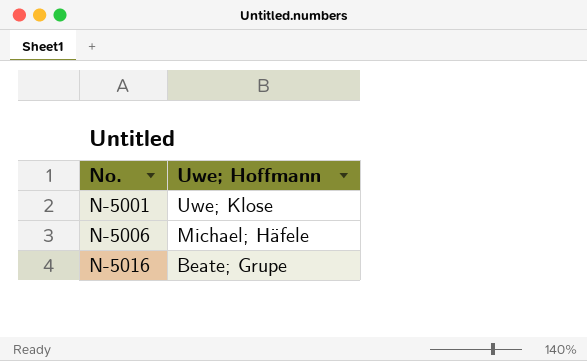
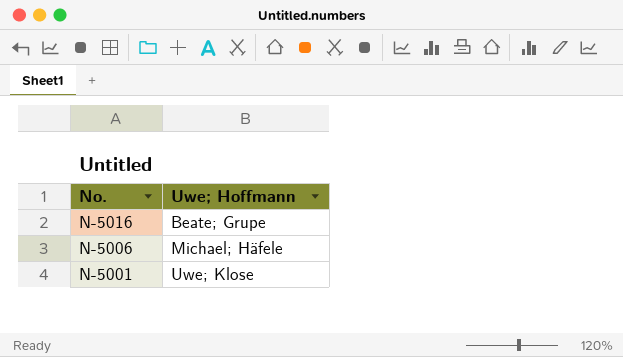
row order: No. ascending -> No. descending

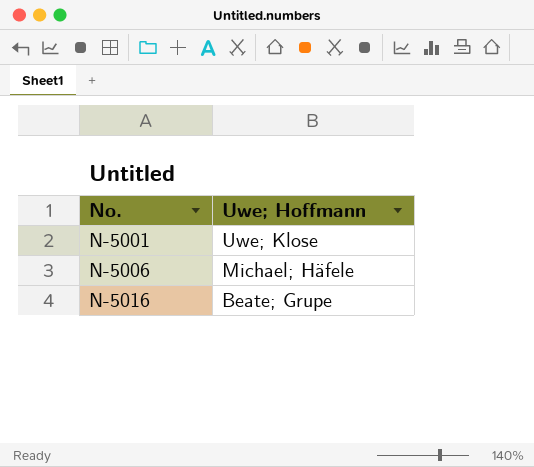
row order: No. descending -> No. ascending

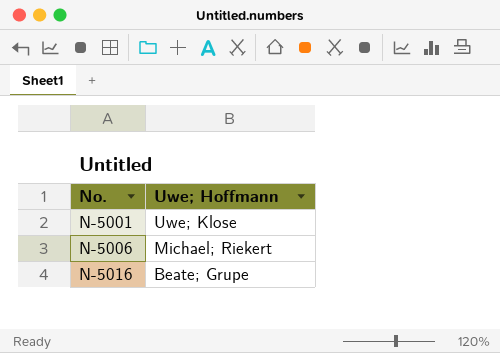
N-5006 | Uwe; Hoffmann: Michael; Häfele -> Michael; Riekert

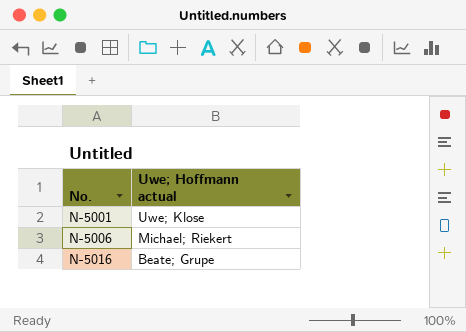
column name: Uwe; Hoffmann -> Uwe; Hoffmann actual

